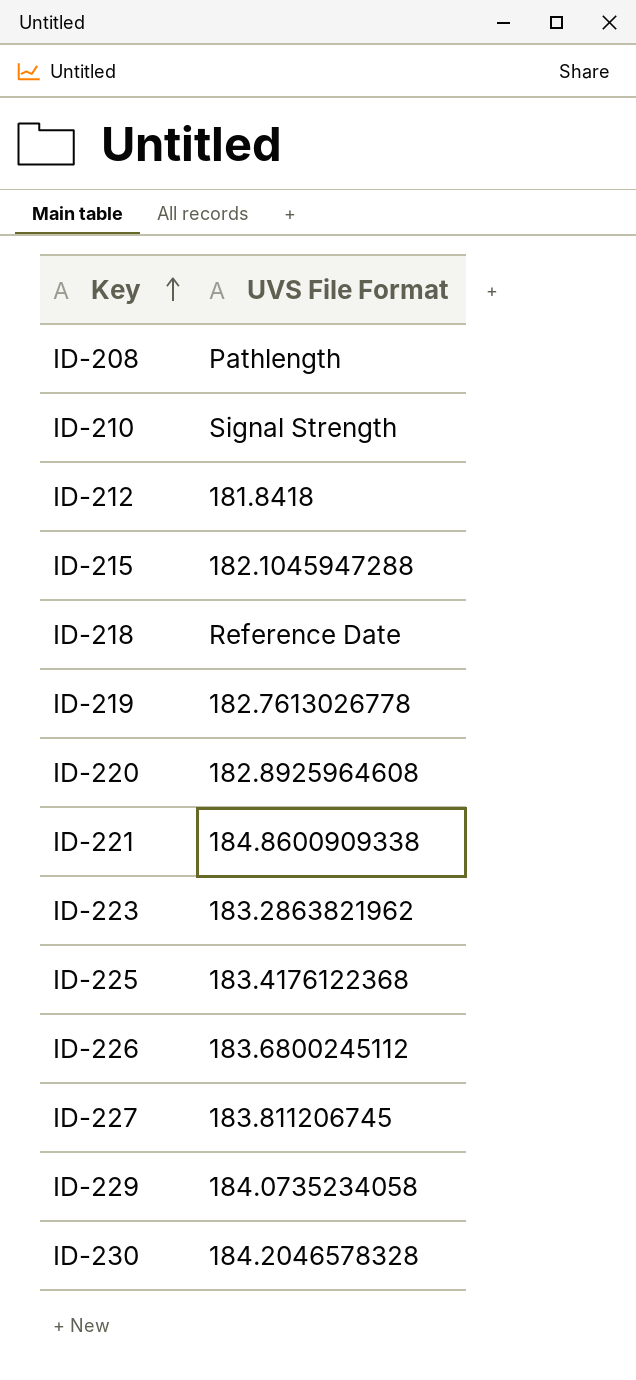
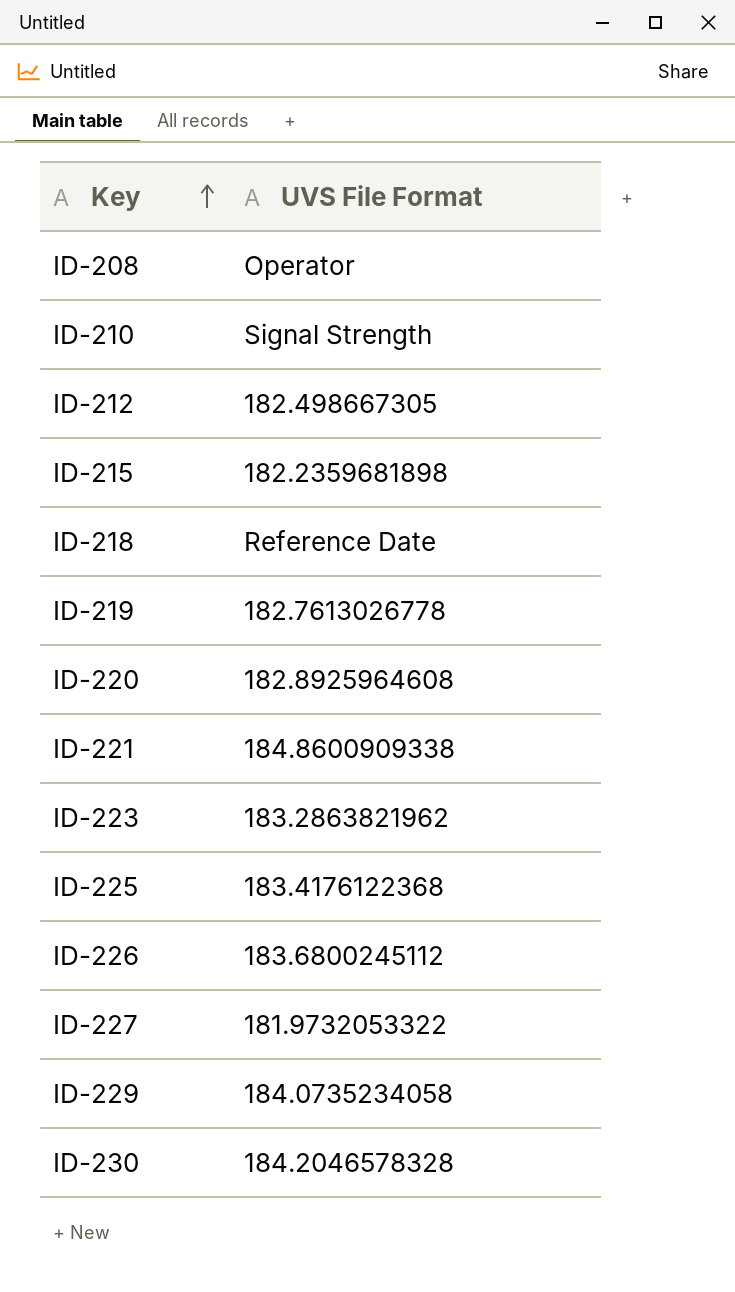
ID-208 | UVS File Format: Pathlength -> Operator
ID-212 | UVS File Format: 181.8418 -> 182.498667305
ID-215 | UVS File Format: 182.1045947288 -> 182.2359681898
ID-227 | UVS File Format: 183.811206745 -> 181.9732053322

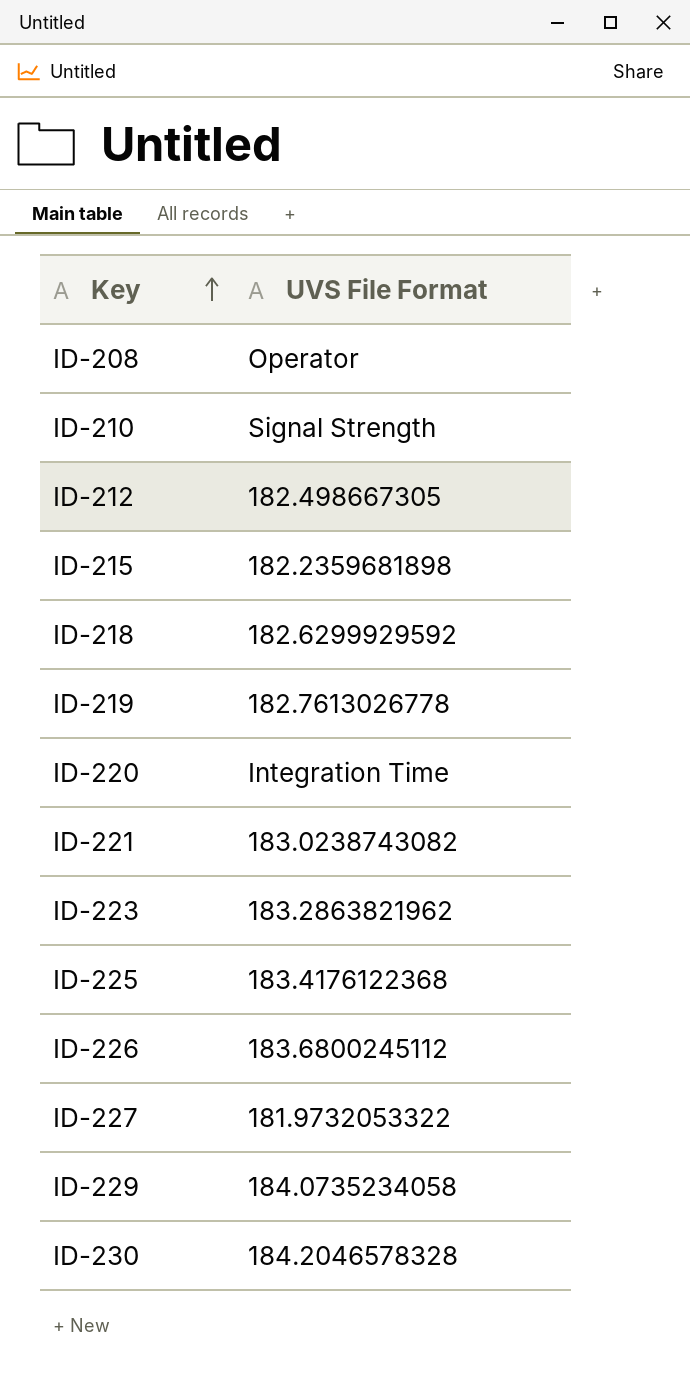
ID-218 | UVS File Format: Reference Date -> 182.6299929592
ID-220 | UVS File Format: 182.8925964608 -> Integration Time
ID-221 | UVS File Format: 184.8600909338 -> 183.0238743082

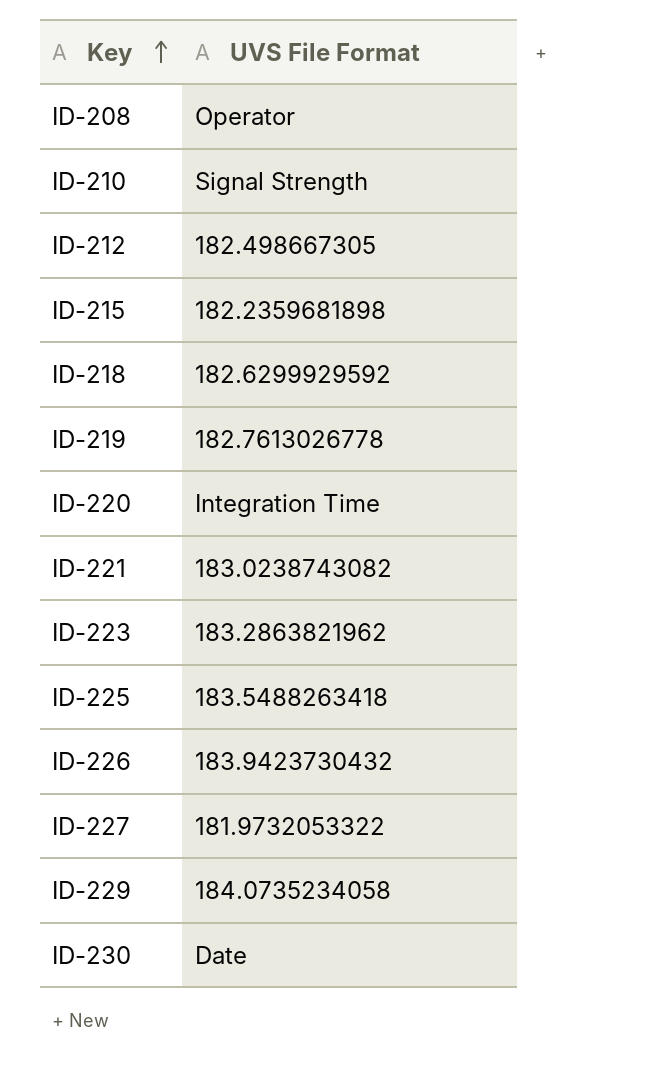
ID-225 | UVS File Format: 183.4176122368 -> 183.5488263418
ID-226 | UVS File Format: 183.6800245112 -> 183.9423730432
ID-230 | UVS File Format: 184.2046578328 -> Date

